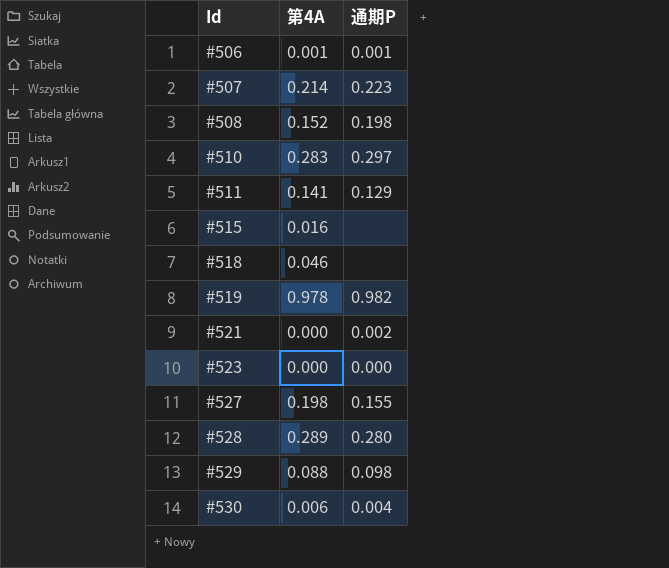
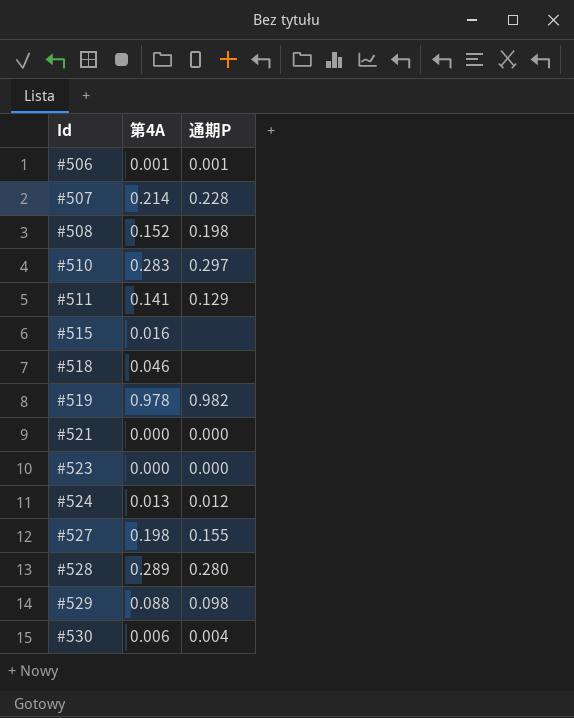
#507 | 通期P: 0.223 -> 0.228
#521 | 通期P: 0.002 -> 0.000
row #524: none -> 0.013 | 0.012

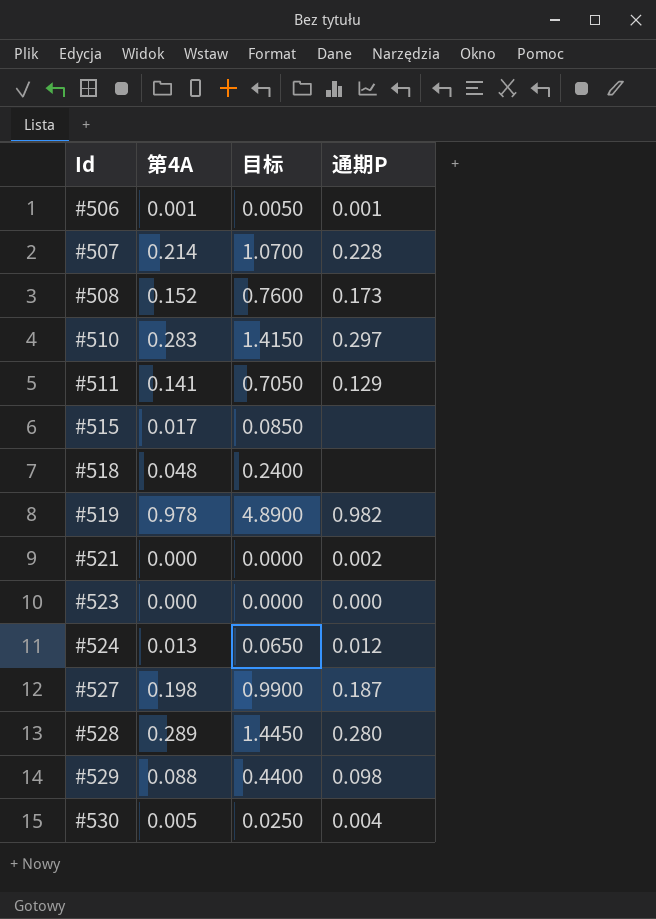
column 目标 | formula: none -> [第4A] * 5
#508 | 通期P: 0.198 -> 0.173
#515 | 第4A: 0.016 -> 0.017
#518 | 第4A: 0.046 -> 0.048
#521 | 通期P: 0.000 -> 0.002
#527 | 通期P: 0.155 -> 0.187
#530 | 第4A: 0.006 -> 0.005

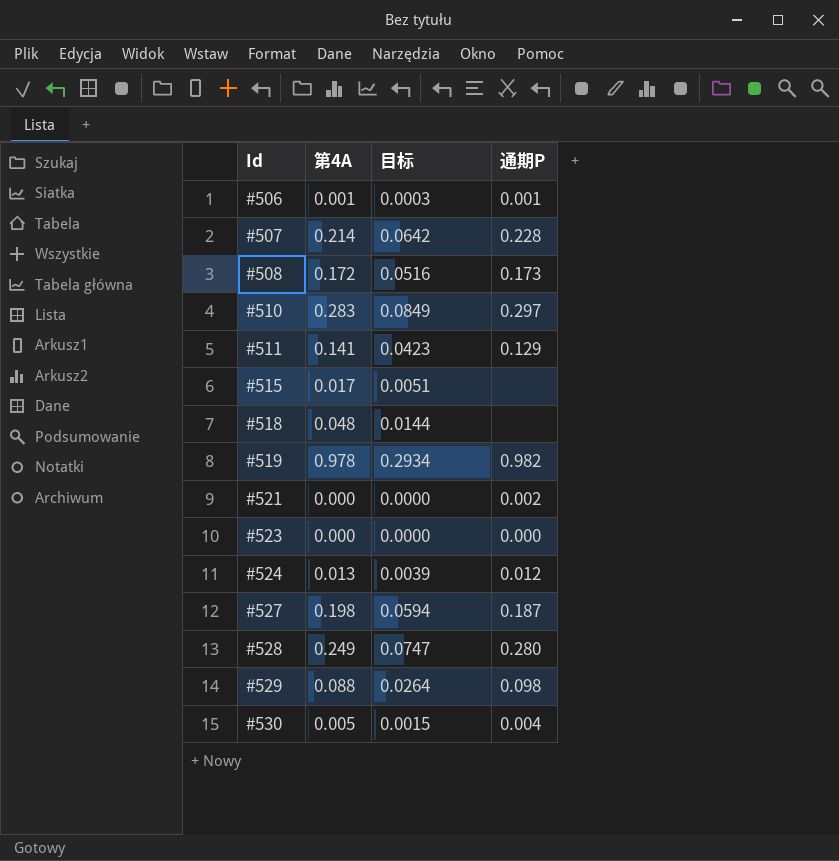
column 目标 | formula: [第4A] * 5 -> [第4A] * 0.3
#508 | 第4A: 0.152 -> 0.172
#528 | 第4A: 0.289 -> 0.249

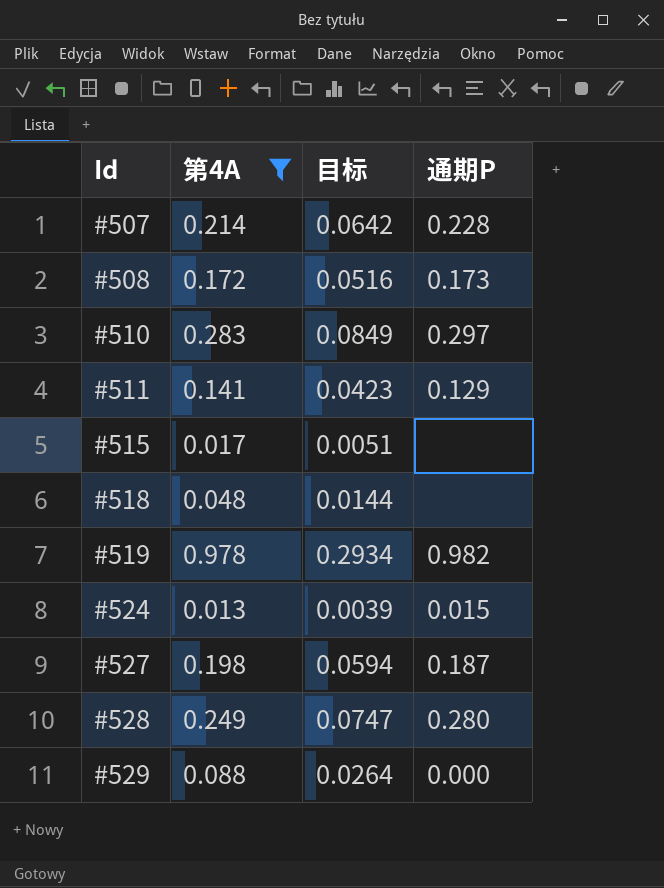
filter: none -> 第4A >= 0.013
#524 | 通期P: 0.012 -> 0.015
#529 | 通期P: 0.098 -> 0.000

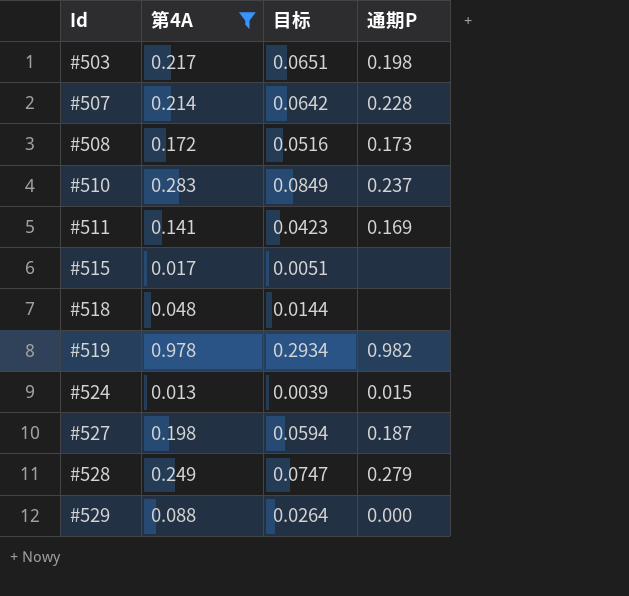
row #503: none -> 0.217 | 0.0651 | 0.198
#510 | 通期P: 0.297 -> 0.237
#511 | 通期P: 0.129 -> 0.169
#528 | 通期P: 0.280 -> 0.279

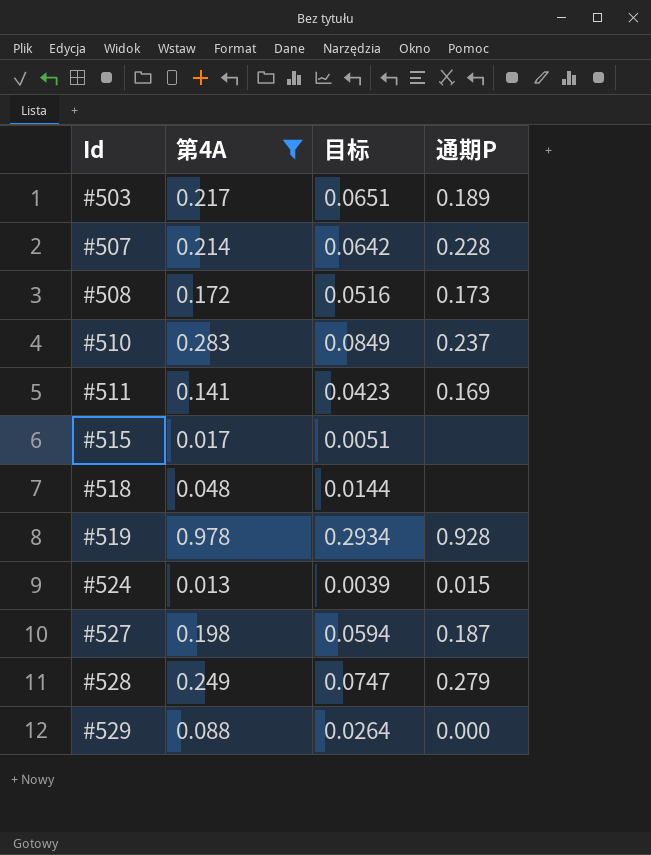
#503 | 通期P: 0.198 -> 0.189
#519 | 通期P: 0.982 -> 0.928

